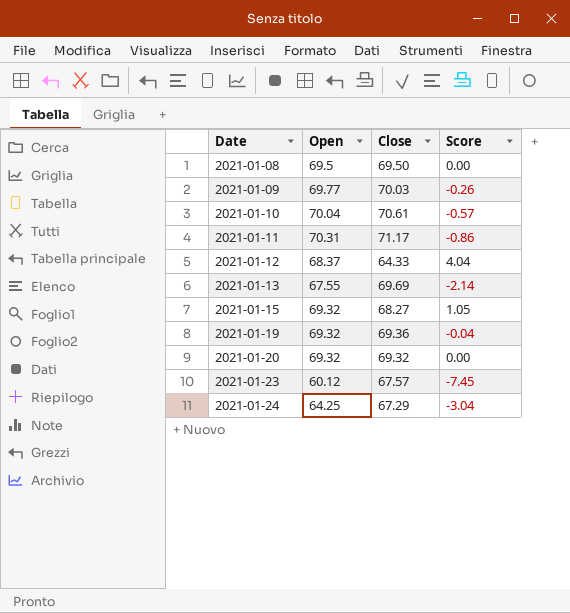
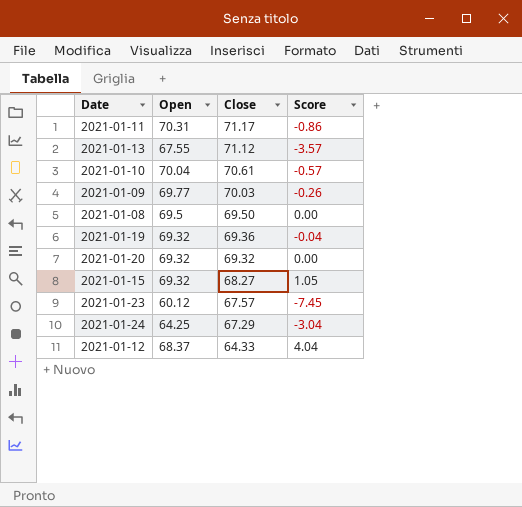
row order: Date ascending -> Close descending
2021-01-13 | Close: 69.69 -> 71.12
2021-01-13 | Score: -2.14 -> -3.57

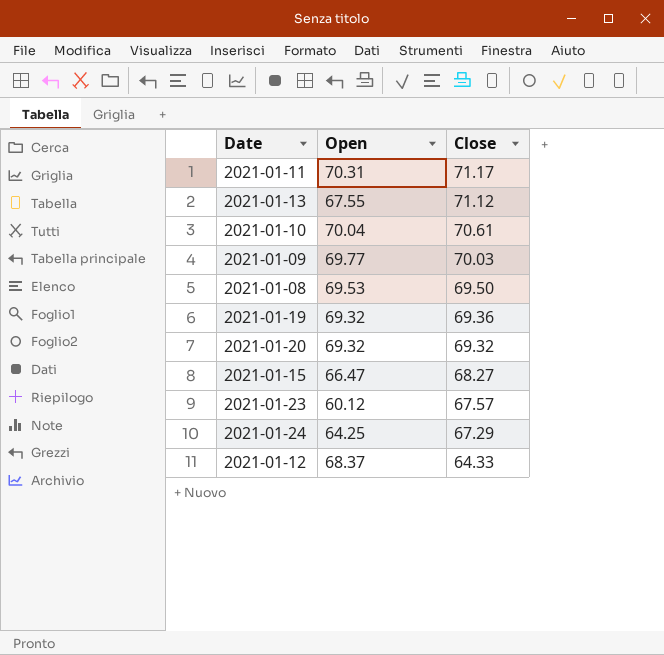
column Score | formula: [Open] - [Close] -> none
2021-01-08 | Open: 69.5 -> 69.53
2021-01-15 | Open: 69.32 -> 66.47

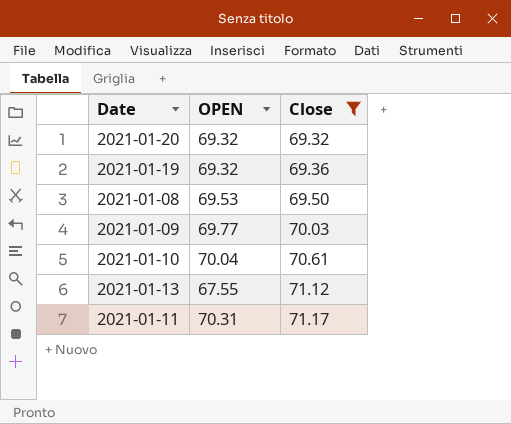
filter: none -> Close >= 69.32
row order: Close descending -> Close ascending
column name: Open -> OPEN

